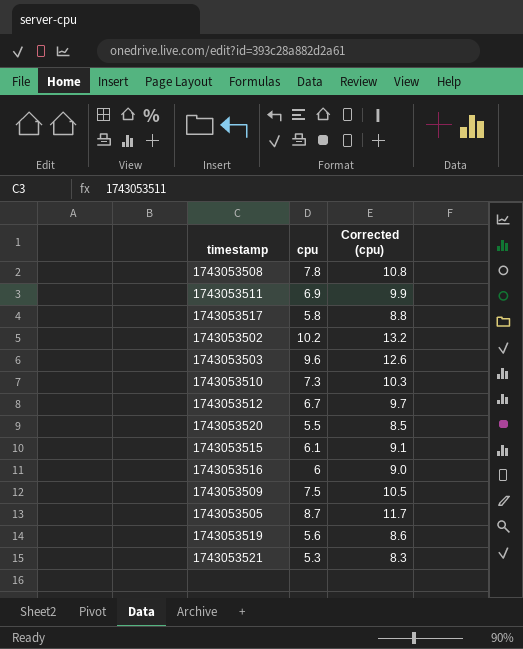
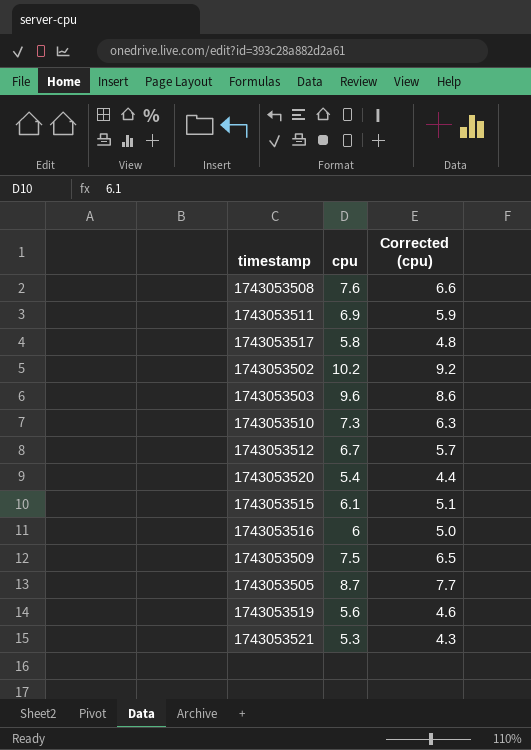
column Corrected (cpu) | formula: [cpu] + 3 -> [cpu] - 1
1743053508 | cpu: 7.8 -> 7.6
1743053520 | cpu: 5.5 -> 5.4

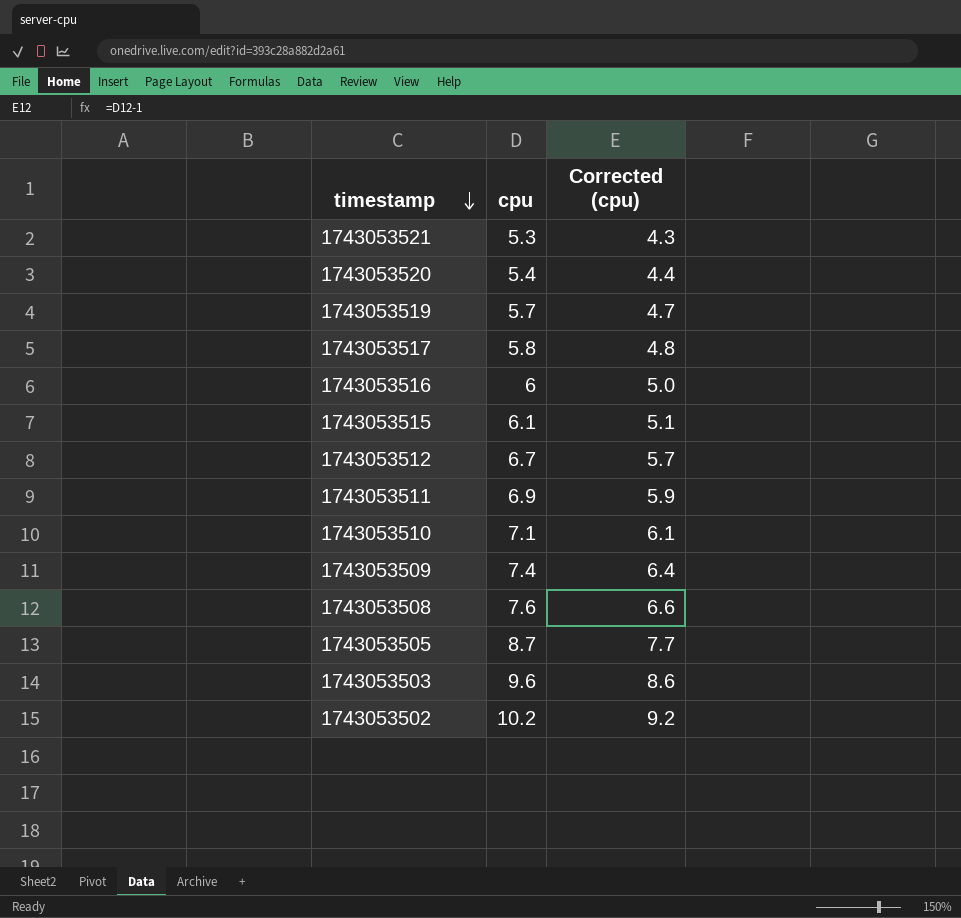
row order: none -> timestamp descending
1743053519 | cpu: 5.6 -> 5.7
1743053519 | Corrected (cpu): 4.6 -> 4.7
1743053510 | cpu: 7.3 -> 7.1
1743053510 | Corrected (cpu): 6.3 -> 6.1
1743053509 | cpu: 7.5 -> 7.4
1743053509 | Corrected (cpu): 6.5 -> 6.4

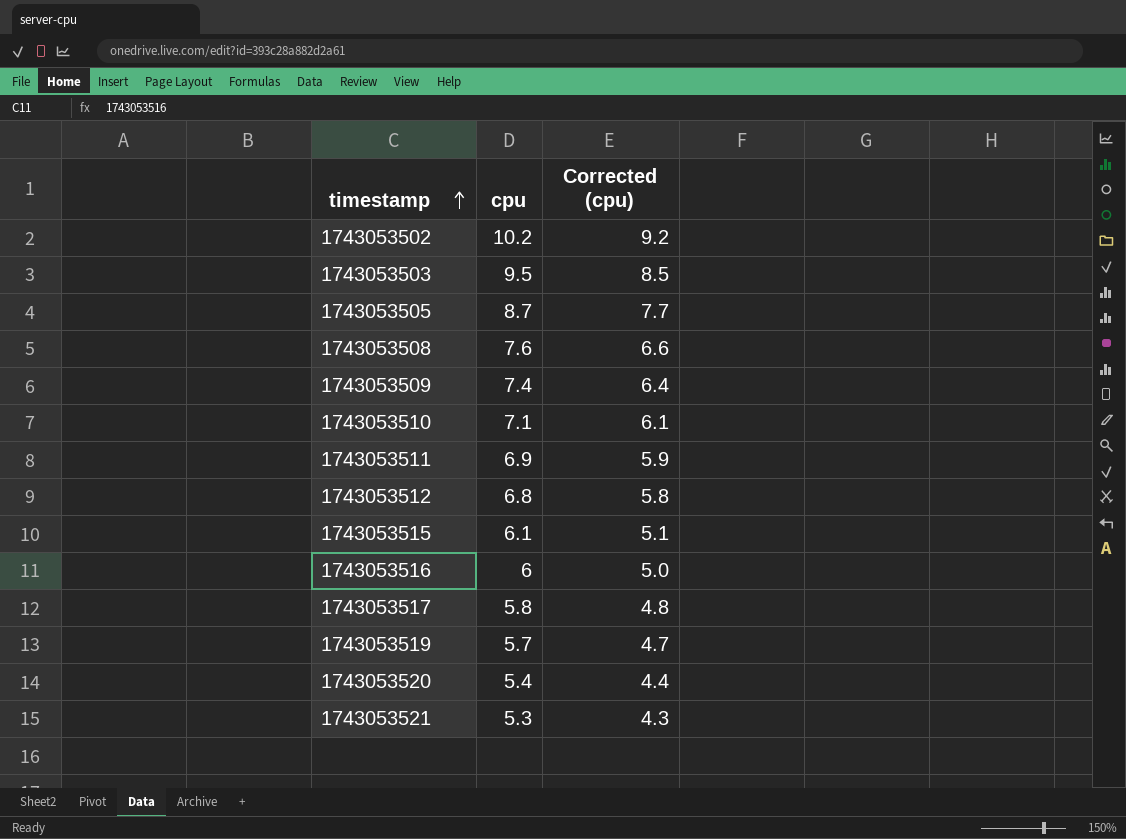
row order: timestamp descending -> timestamp ascending
1743053503 | cpu: 9.6 -> 9.5
1743053503 | Corrected (cpu): 8.6 -> 8.5
1743053512 | cpu: 6.7 -> 6.8
1743053512 | Corrected (cpu): 5.7 -> 5.8

